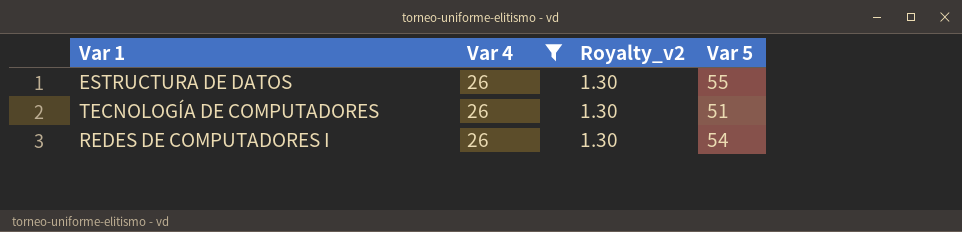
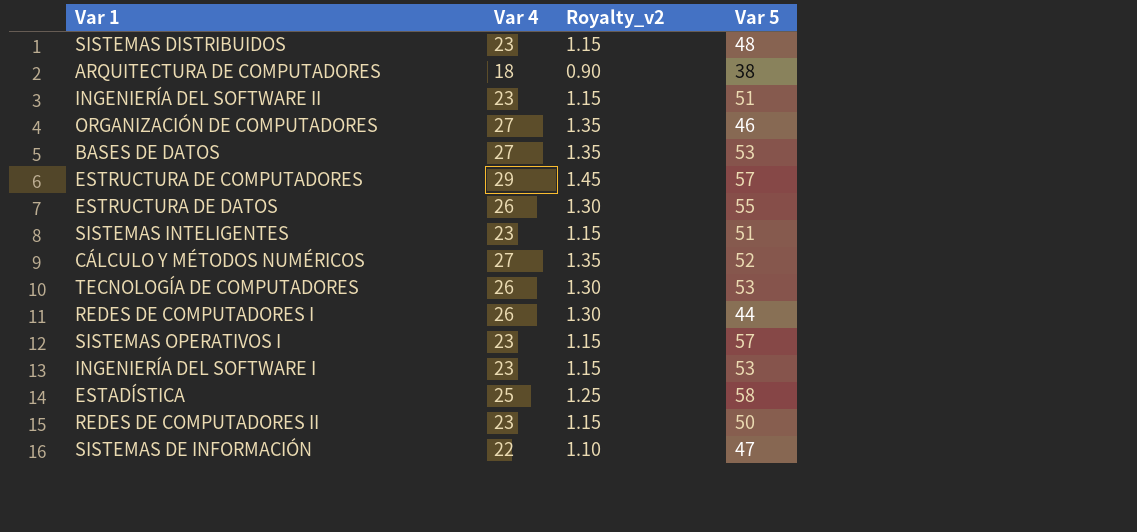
filter: Var 4 = 26 -> none
TECNOLOGÍA DE COMPUTADORES | Var 5: 51 -> 53
REDES DE COMPUTADORES I | Var 5: 54 -> 44

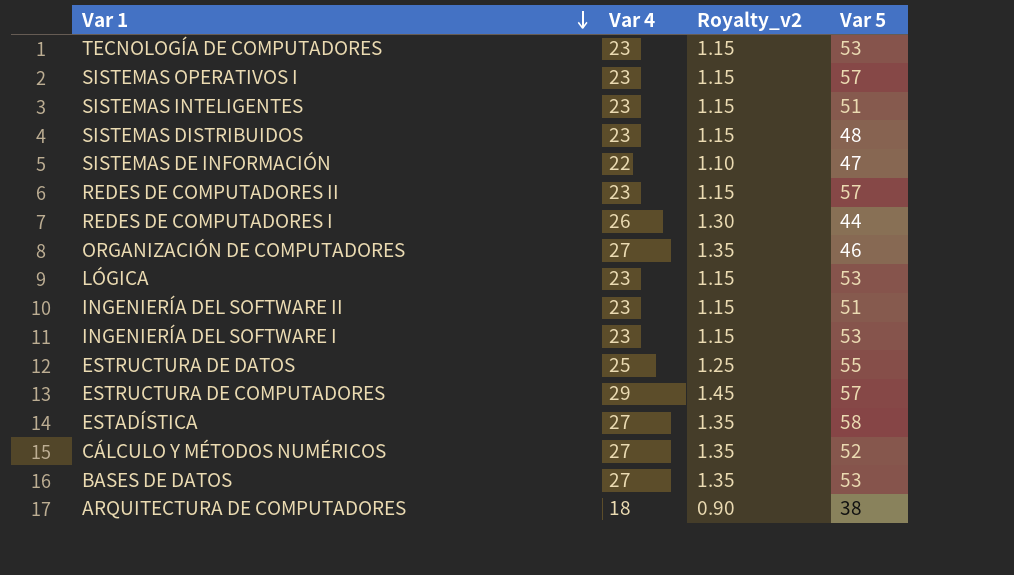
row order: none -> Var 1 descending
TECNOLOGÍA DE COMPUTADORES | Var 4: 26 -> 23
TECNOLOGÍA DE COMPUTADORES | Royalty_v2: 1.30 -> 1.15
REDES DE COMPUTADORES II | Var 5: 50 -> 57
row LÓGICA: none -> 23 | 1.15 | 53
ESTRUCTURA DE DATOS | Var 4: 26 -> 25
ESTRUCTURA DE DATOS | Royalty_v2: 1.30 -> 1.25
ESTADÍSTICA | Var 4: 25 -> 27
ESTADÍSTICA | Royalty_v2: 1.25 -> 1.35

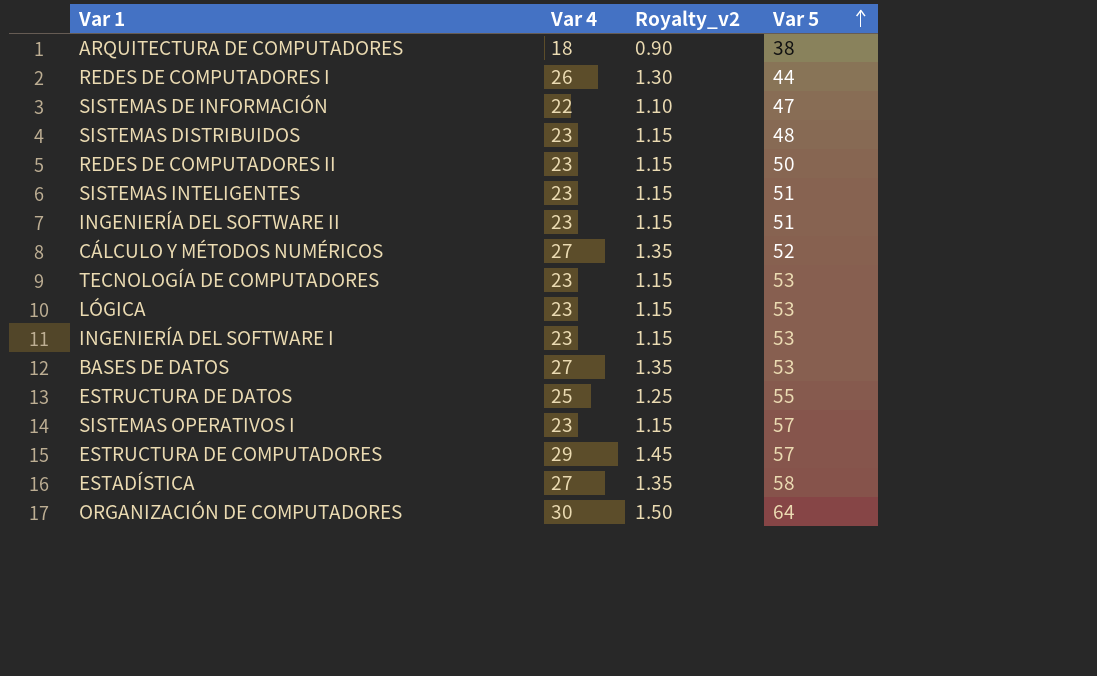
row order: Var 1 descending -> Var 5 ascending
REDES DE COMPUTADORES II | Var 5: 57 -> 50
ORGANIZACIÓN DE COMPUTADORES | Var 4: 27 -> 30
ORGANIZACIÓN DE COMPUTADORES | Royalty_v2: 1.35 -> 1.50
ORGANIZACIÓN DE COMPUTADORES | Var 5: 46 -> 64

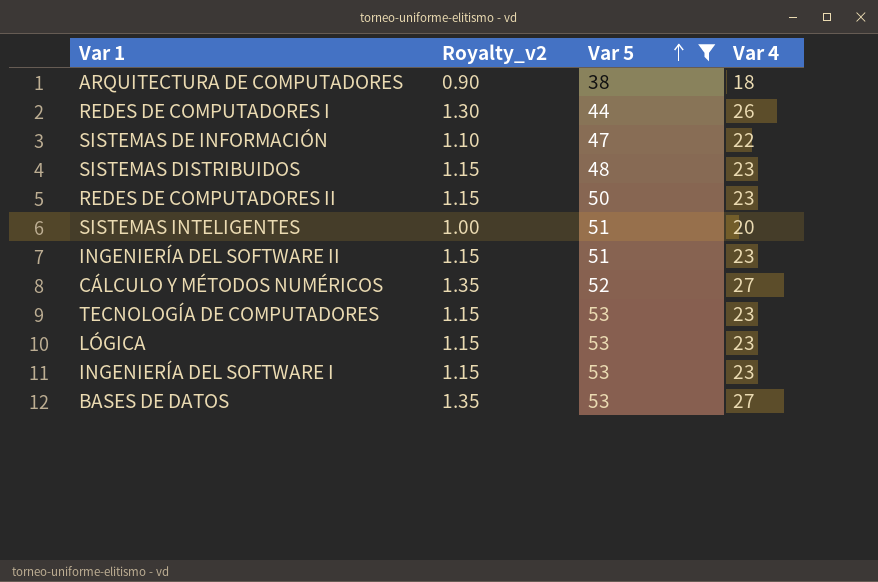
filter: none -> Var 5 <= 53
column Var 4 | position: 2 -> 4
SISTEMAS INTELIGENTES | Royalty_v2: 1.15 -> 1.00
SISTEMAS INTELIGENTES | Var 4: 23 -> 20

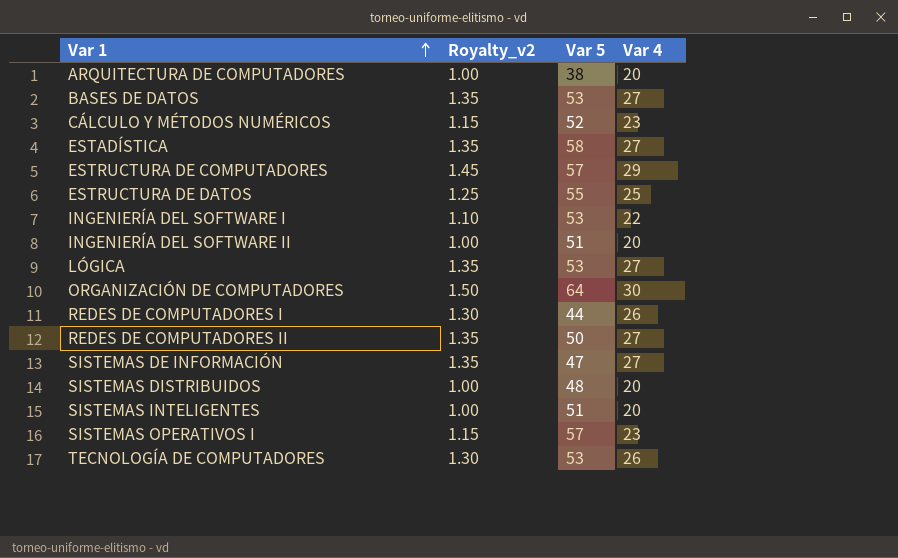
filter: Var 5 <= 53 -> none
row order: Var 5 ascending -> Var 1 ascending
ARQUITECTURA DE COMPUTADORES | Royalty_v2: 0.90 -> 1.00
ARQUITECTURA DE COMPUTADORES | Var 4: 18 -> 20
CÁLCULO Y MÉTODOS NUMÉRICOS | Royalty_v2: 1.35 -> 1.15
CÁLCULO Y MÉTODOS NUMÉRICOS | Var 4: 27 -> 23
INGENIERÍA DEL SOFTWARE I | Royalty_v2: 1.15 -> 1.10
INGENIERÍA DEL SOFTWARE I | Var 4: 23 -> 22
INGENIERÍA DEL SOFTWARE II | Royalty_v2: 1.15 -> 1.00
INGENIERÍA DEL SOFTWARE II | Var 4: 23 -> 20
LÓGICA | Royalty_v2: 1.15 -> 1.35
LÓGICA | Var 4: 23 -> 27
REDES DE COMPUTADORES II | Royalty_v2: 1.15 -> 1.35
REDES DE COMPUTADORES II | Var 4: 23 -> 27
SISTEMAS DE INFORMACIÓN | Royalty_v2: 1.10 -> 1.35
SISTEMAS DE INFORMACIÓN | Var 4: 22 -> 27
SISTEMAS DISTRIBUIDOS | Royalty_v2: 1.15 -> 1.00
SISTEMAS DISTRIBUIDOS | Var 4: 23 -> 20
TECNOLOGÍA DE COMPUTADORES | Royalty_v2: 1.15 -> 1.30
TECNOLOGÍA DE COMPUTADORES | Var 4: 23 -> 26

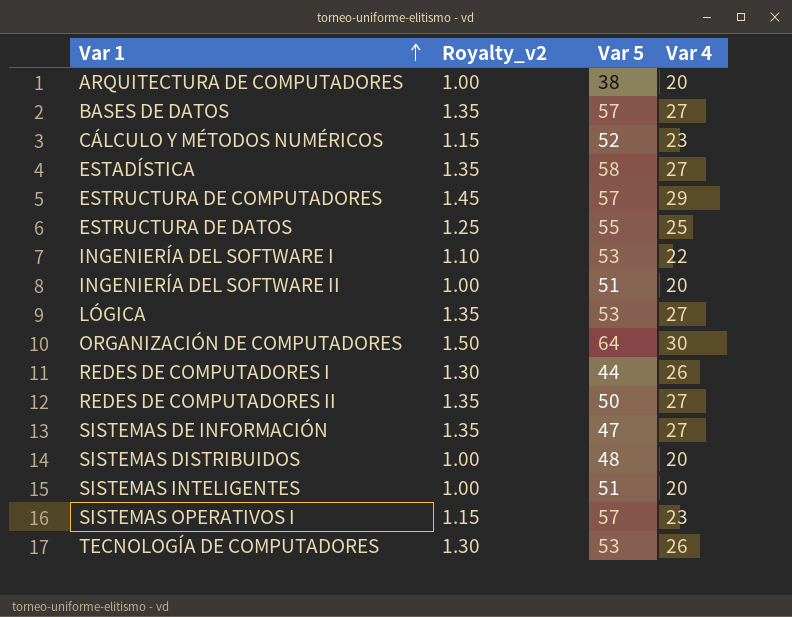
BASES DE DATOS | Var 5: 53 -> 57

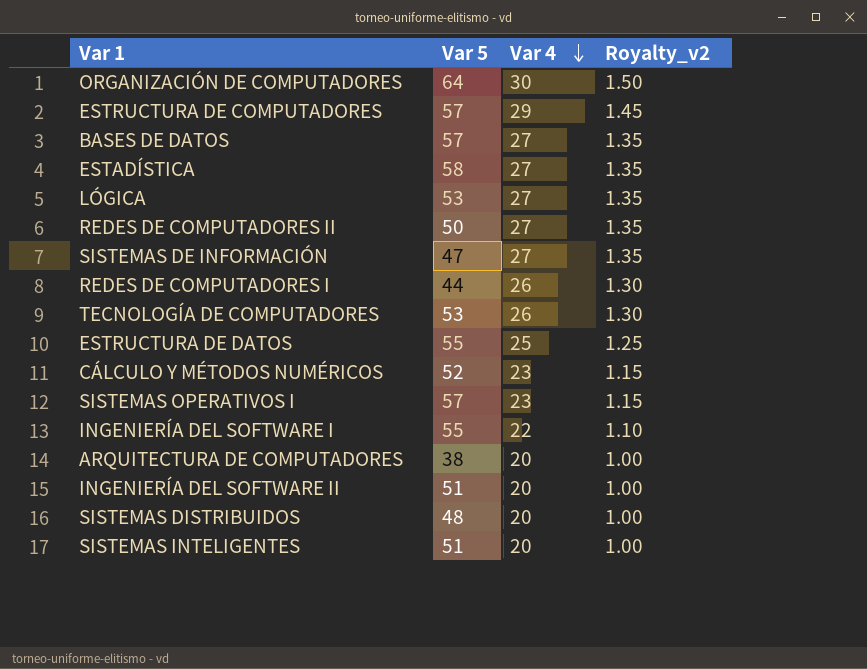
row order: Var 1 ascending -> Var 4 descending
column Royalty_v2 | position: 2 -> 4
INGENIERÍA DEL SOFTWARE I | Var 5: 53 -> 55

